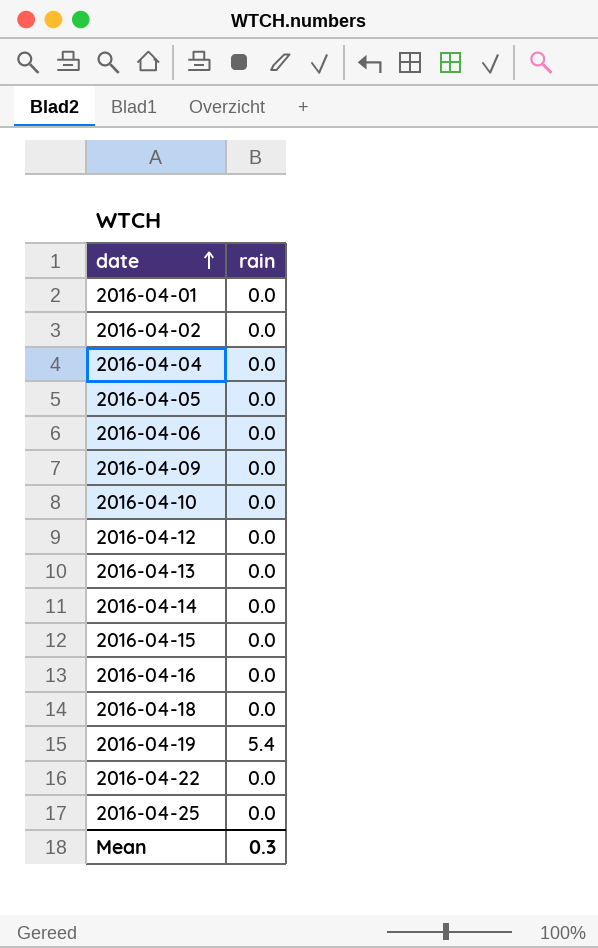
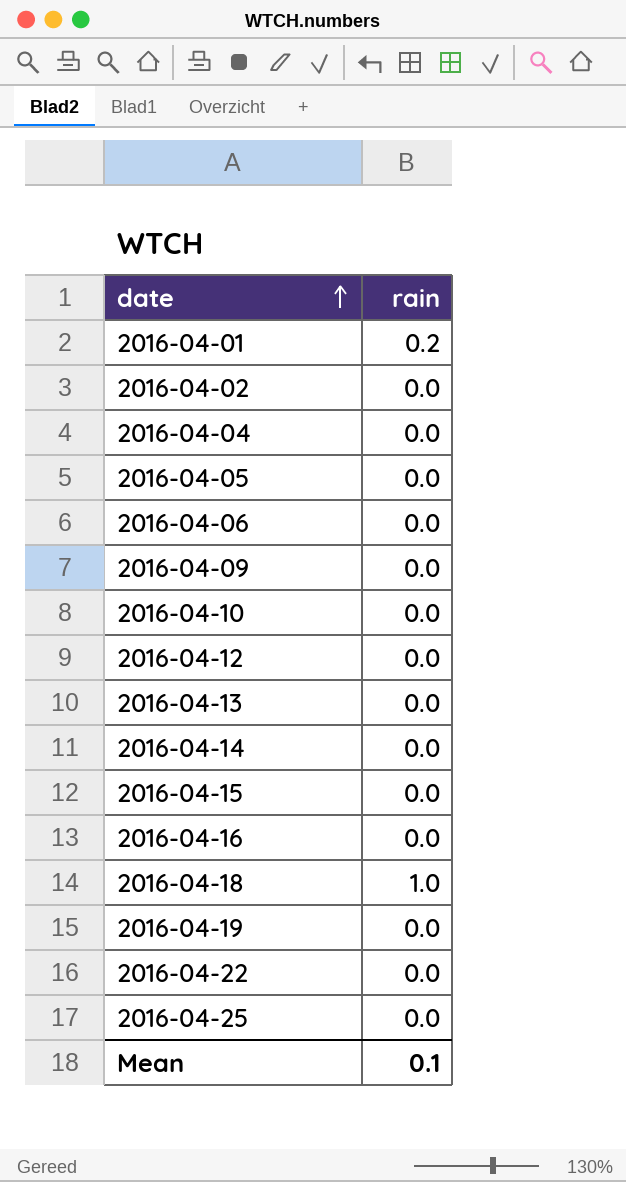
2016-04-01 | rain: 0.0 -> 0.2
2016-04-18 | rain: 0.0 -> 1.0
2016-04-19 | rain: 5.4 -> 0.0
Mean | rain: 0.3 -> 0.1

